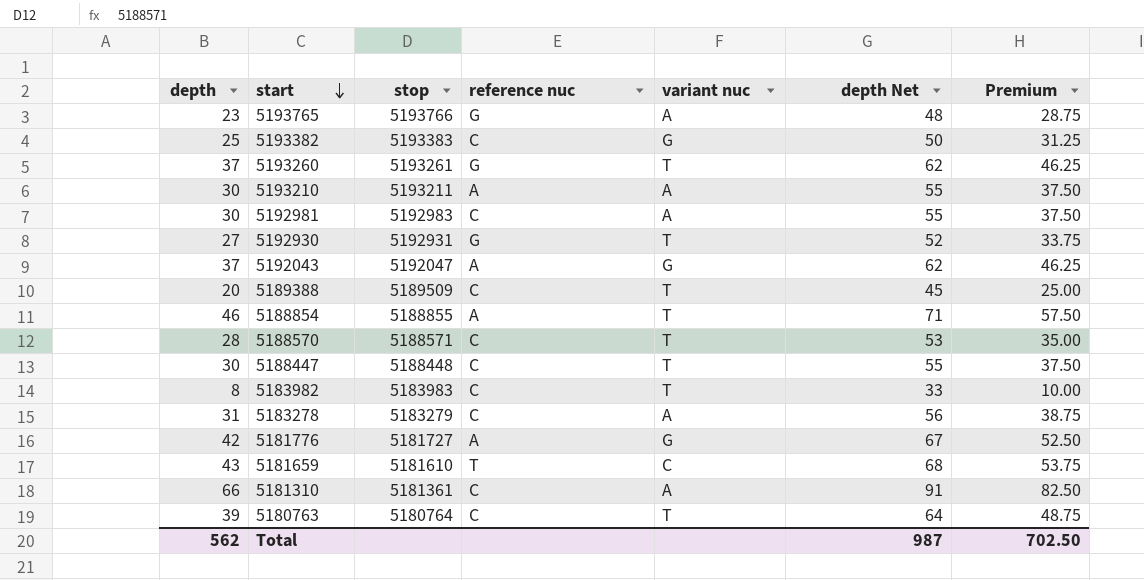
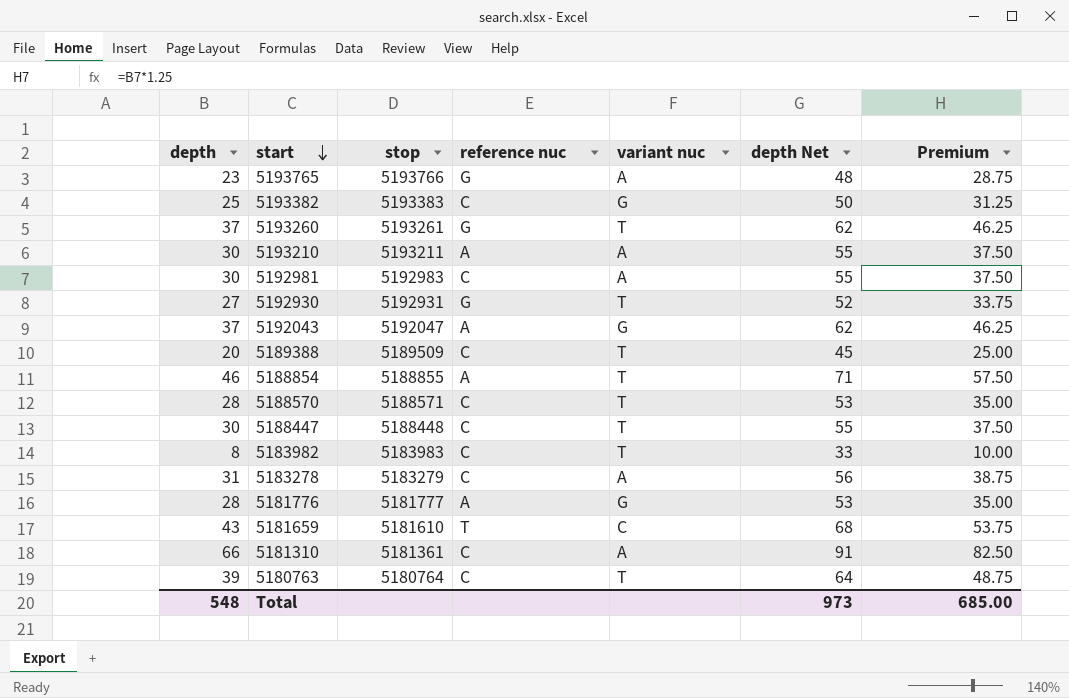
5181776 | depth: 42 -> 28
5181776 | stop: 5181727 -> 5181777
5181776 | depth Net: 67 -> 53
5181776 | Premium: 52.50 -> 35.00
Total | depth: 562 -> 548
Total | depth Net: 987 -> 973
Total | Premium: 702.50 -> 685.00

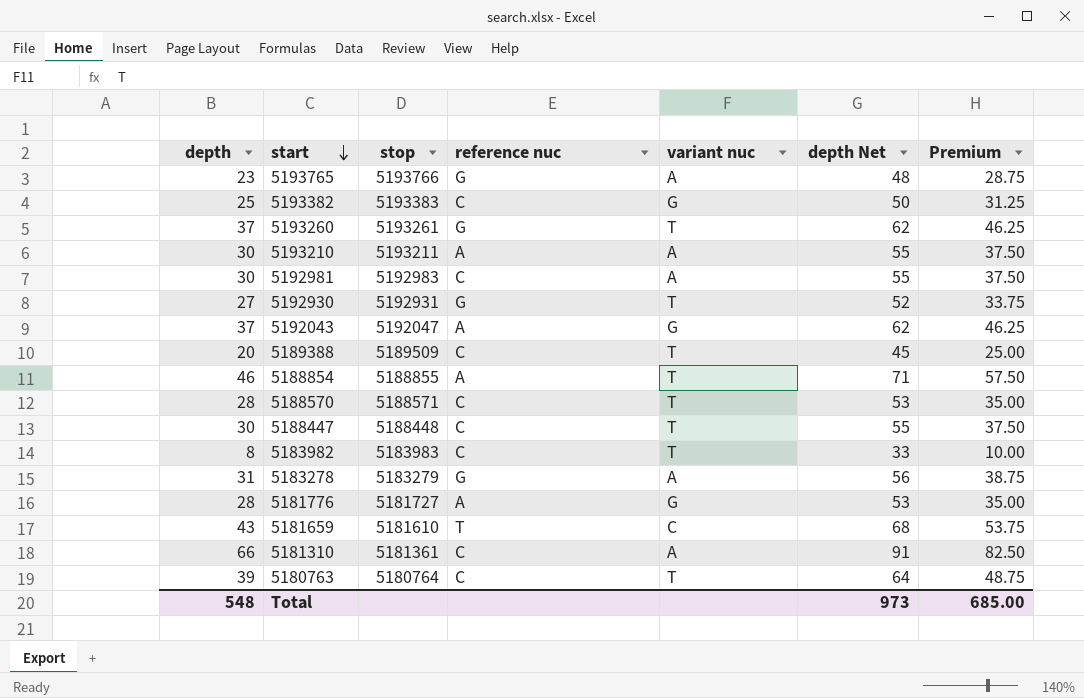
5183278 | reference nuc: C -> G
5181776 | stop: 5181777 -> 5181727

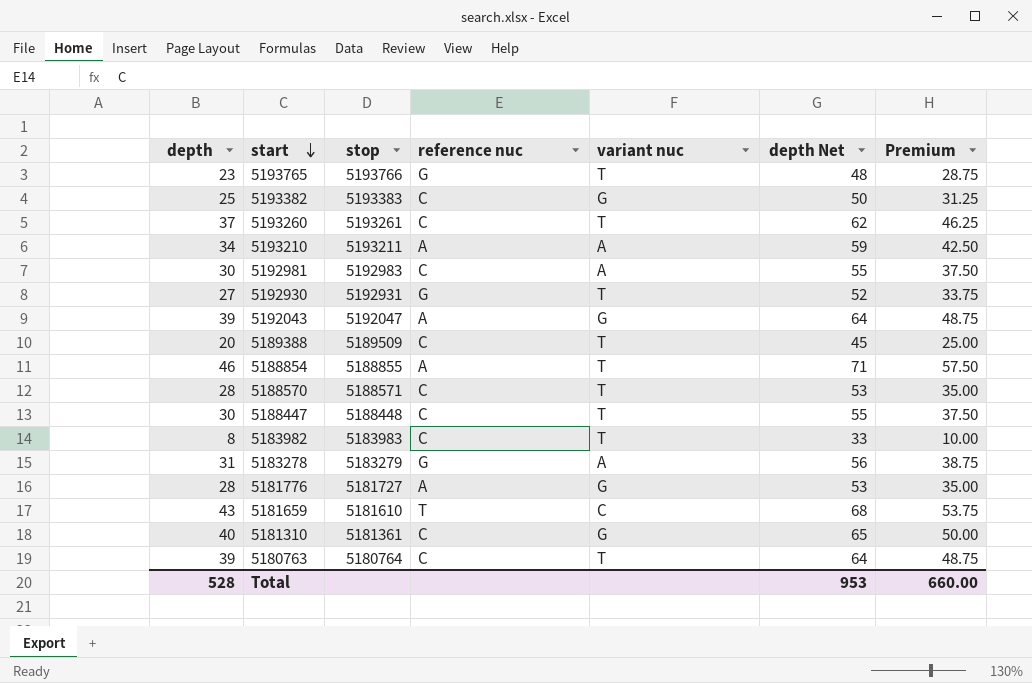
5193765 | variant nuc: A -> T
5193260 | reference nuc: G -> C
5193210 | depth: 30 -> 34
5193210 | depth Net: 55 -> 59
5193210 | Premium: 37.50 -> 42.50
5192043 | depth: 37 -> 39
5192043 | depth Net: 62 -> 64
5192043 | Premium: 46.25 -> 48.75
5181310 | depth: 66 -> 40
5181310 | variant nuc: A -> G
5181310 | depth Net: 91 -> 65
5181310 | Premium: 82.50 -> 50.00
Total | depth: 548 -> 528
Total | depth Net: 973 -> 953
Total | Premium: 685.00 -> 660.00

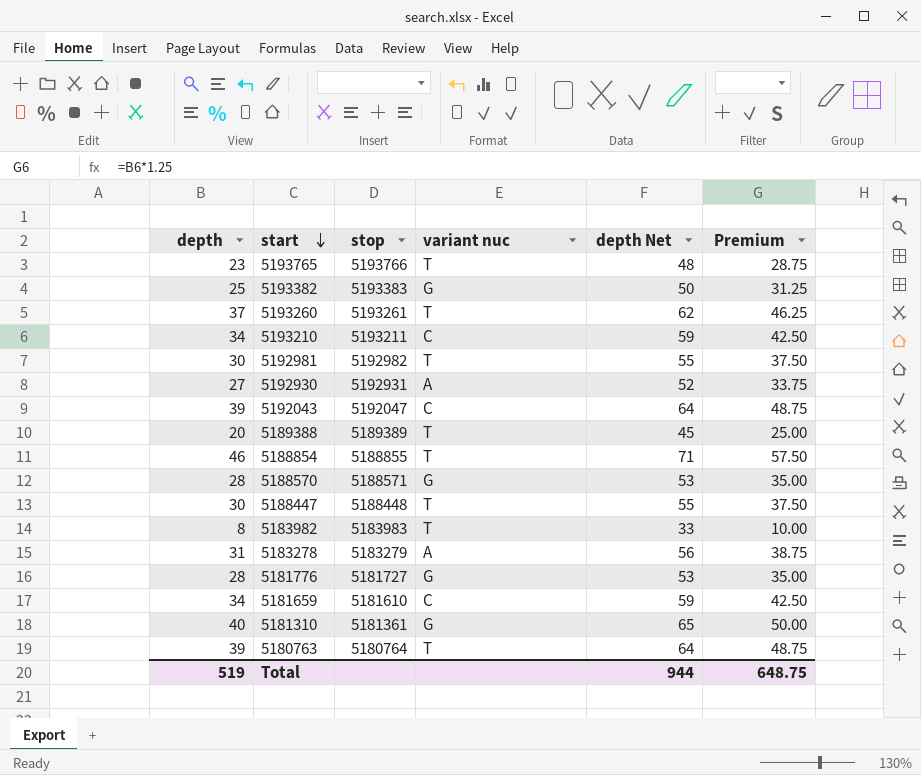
column reference nuc | position: 4 -> none
5193210 | variant nuc: A -> C
5192981 | stop: 5192983 -> 5192982
5192981 | variant nuc: A -> T
5192930 | variant nuc: T -> A
5192043 | variant nuc: G -> C
5189388 | stop: 5189509 -> 5189389
5188570 | variant nuc: T -> G
5181659 | depth: 43 -> 34
5181659 | depth Net: 68 -> 59
5181659 | Premium: 53.75 -> 42.50
Total | depth: 528 -> 519
Total | depth Net: 953 -> 944
Total | Premium: 660.00 -> 648.75

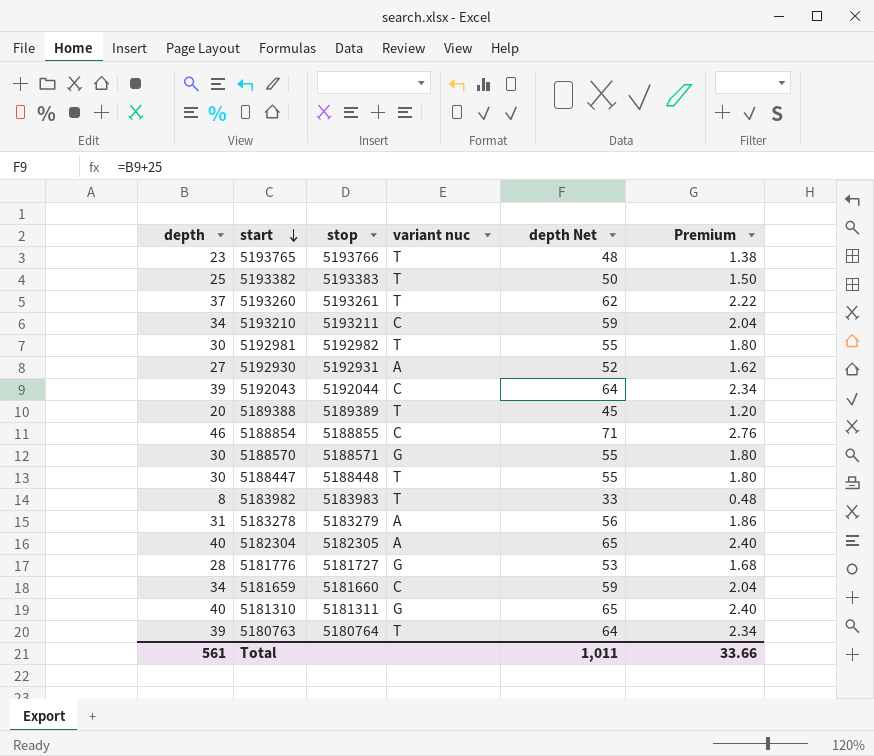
column Premium | formula: [depth] * 1.25 -> [depth] * 0.06
5193382 | variant nuc: G -> T
5192043 | stop: 5192047 -> 5192044
5188854 | variant nuc: T -> C
5188570 | depth: 28 -> 30
5188570 | depth Net: 53 -> 55
row 5182304: none -> 40 | 5182305 | A | 65 | 2.40
5181659 | stop: 5181610 -> 5181660
5181310 | stop: 5181361 -> 5181311
Total | depth: 519 -> 561
Total | depth Net: 944 -> 1,011
Total | Premium: 648.75 -> 33.66

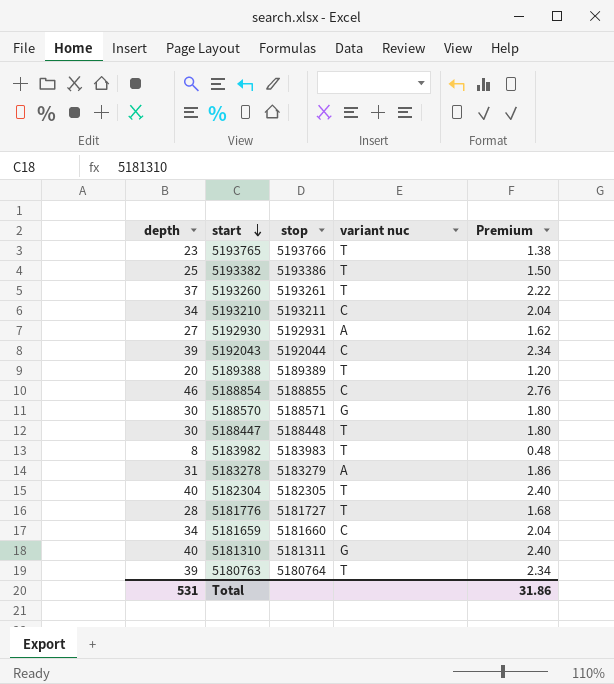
column depth Net | formula: [depth] + 25 -> none
row 5192981: 30 | 5192982 | T | 55 | 1.80 -> none
5193382 | stop: 5193383 -> 5193386
5182304 | variant nuc: A -> T
5181776 | variant nuc: G -> T
Total | depth: 561 -> 531
Total | Premium: 33.66 -> 31.86

